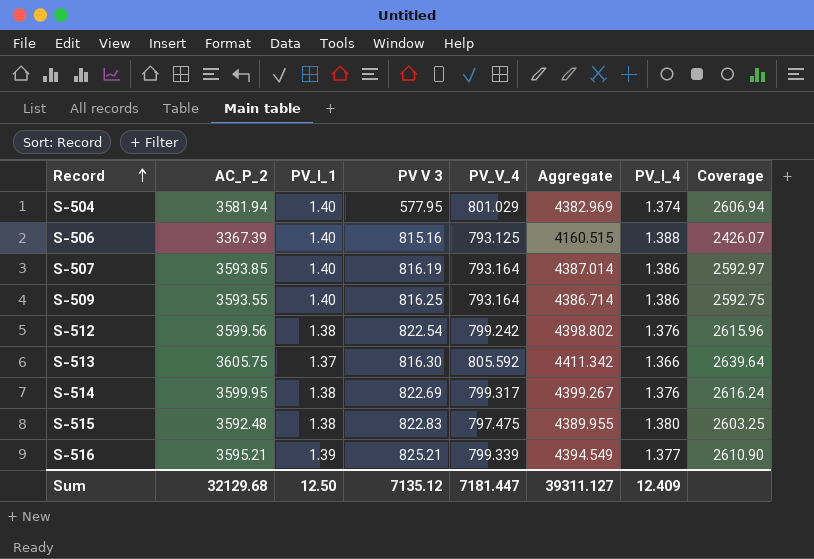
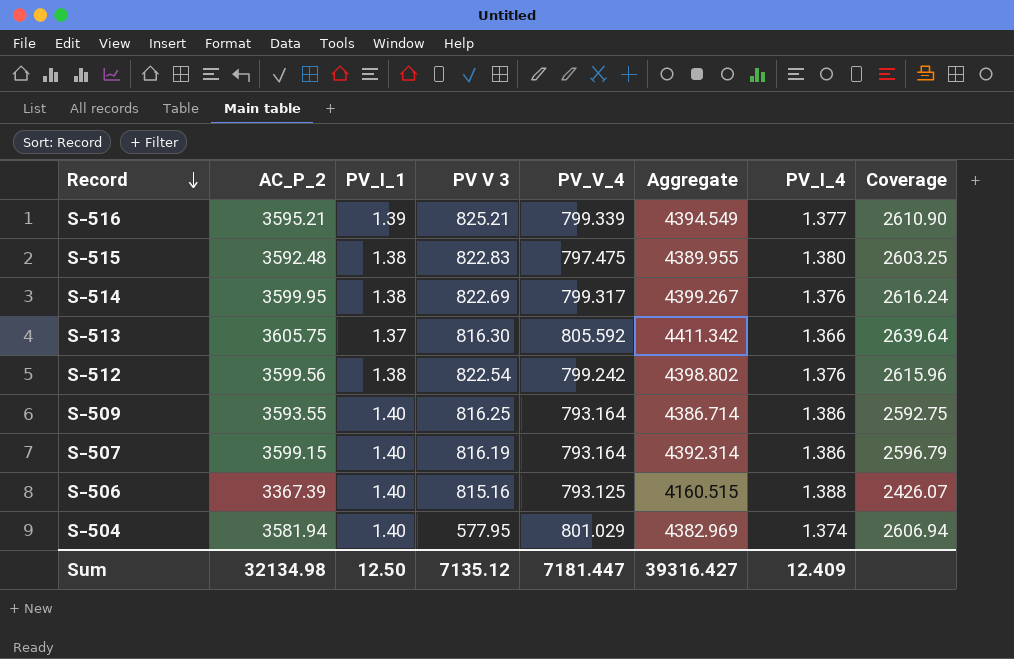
row order: Record ascending -> Record descending
S-507 | AC_P_2: 3593.85 -> 3599.15
S-507 | Aggregate: 4387.014 -> 4392.314
S-507 | Coverage: 2592.97 -> 2596.79
Sum | AC_P_2: 32129.68 -> 32134.98
Sum | Aggregate: 39311.127 -> 39316.427

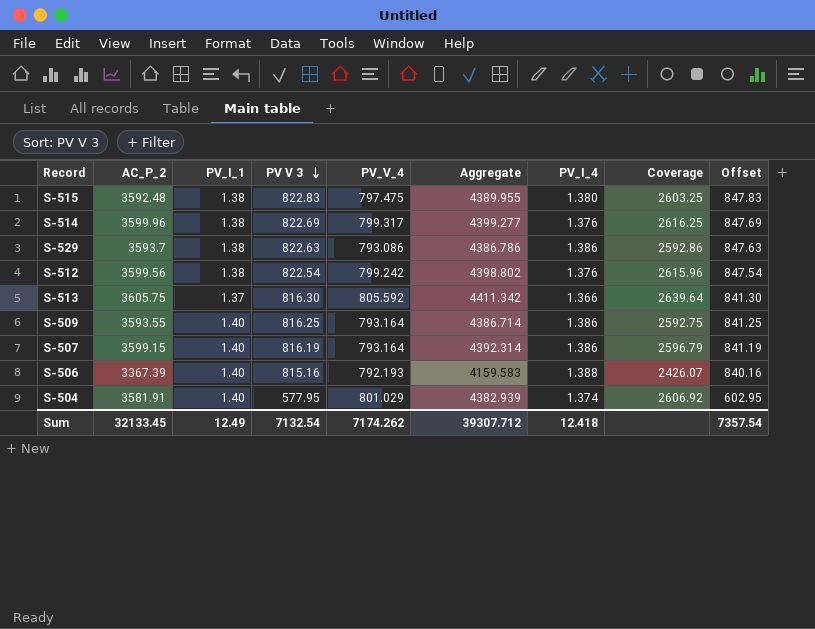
row order: Record descending -> PV V 3 descending
column Offset | formula: none -> [PV V 3] + 25
row S-516: 3595.21 | 1.39 | 825.21 | 799.339 | 4394.549 | 1.377 | 2610.90 -> none
S-514 | AC_P_2: 3599.95 -> 3599.96
S-514 | Aggregate: 4399.267 -> 4399.277
S-514 | Coverage: 2616.24 -> 2616.25
row S-529: none -> 3593.7 | 1.38 | 822.63 | 793.086 | 4386.786 | 1.386 | 2592.86 | 847.63
S-506 | PV_V_4: 793.125 -> 792.193
S-506 | Aggregate: 4160.515 -> 4159.583
S-504 | AC_P_2: 3581.94 -> 3581.91
S-504 | Aggregate: 4382.969 -> 4382.939
S-504 | Coverage: 2606.94 -> 2606.92
Sum | AC_P_2: 32134.98 -> 32133.45
Sum | PV_I_1: 12.50 -> 12.49
Sum | PV V 3: 7135.12 -> 7132.54
Sum | PV_V_4: 7181.447 -> 7174.262
Sum | Aggregate: 39316.427 -> 39307.712
Sum | PV_I_4: 12.409 -> 12.418

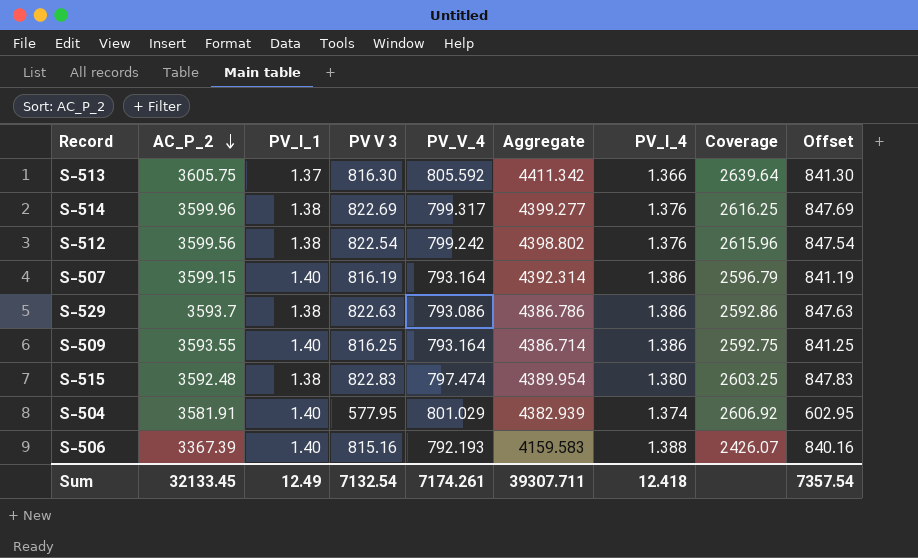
row order: PV V 3 descending -> AC_P_2 descending
S-515 | PV_V_4: 797.475 -> 797.474
S-515 | Aggregate: 4389.955 -> 4389.954
Sum | PV_V_4: 7174.262 -> 7174.261
Sum | Aggregate: 39307.712 -> 39307.711

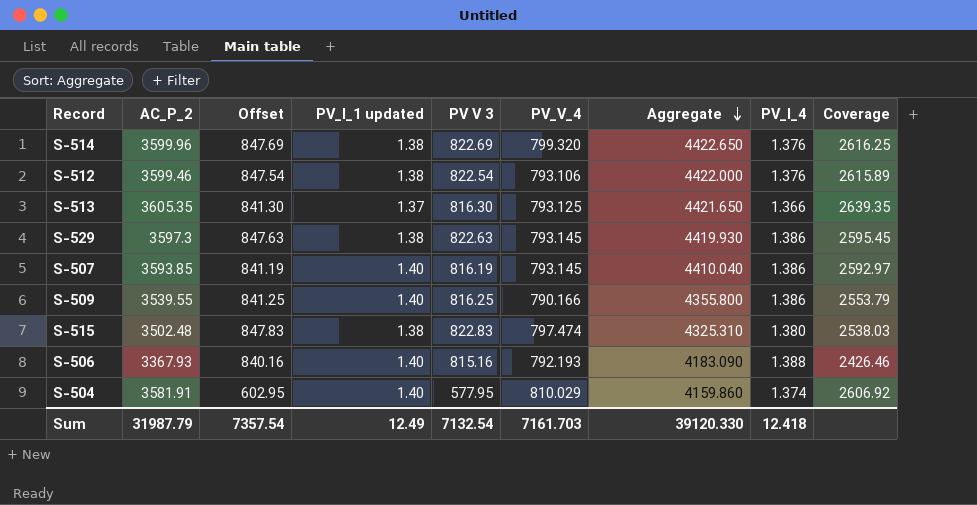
row order: AC_P_2 descending -> Aggregate descending
column Offset | position: 9 -> 3
column name: PV_I_1 -> PV_I_1 updated
column Aggregate | formula: [AC_P_2] + [PV_V_4] -> [AC_P_2] + [PV V 3]
S-514 | PV_V_4: 799.317 -> 799.320
S-512 | AC_P_2: 3599.56 -> 3599.46
S-512 | PV_V_4: 799.242 -> 793.106
S-512 | Coverage: 2615.96 -> 2615.89
S-513 | AC_P_2: 3605.75 -> 3605.35
S-513 | PV_V_4: 805.592 -> 793.125
S-513 | Coverage: 2639.64 -> 2639.35
S-529 | AC_P_2: 3593.7 -> 3597.3
S-529 | PV_V_4: 793.086 -> 793.145
S-529 | Coverage: 2592.86 -> 2595.45
S-507 | AC_P_2: 3599.15 -> 3593.85
S-507 | PV_V_4: 793.164 -> 793.145
S-507 | Coverage: 2596.79 -> 2592.97
S-509 | AC_P_2: 3593.55 -> 3539.55
S-509 | PV_V_4: 793.164 -> 790.166
S-509 | Coverage: 2592.75 -> 2553.79
S-515 | AC_P_2: 3592.48 -> 3502.48
S-515 | Coverage: 2603.25 -> 2538.03
S-506 | AC_P_2: 3367.39 -> 3367.93
S-506 | Coverage: 2426.07 -> 2426.46
S-504 | PV_V_4: 801.029 -> 810.029
Sum | AC_P_2: 32133.45 -> 31987.79
Sum | PV_V_4: 7174.261 -> 7161.703
Sum | Aggregate: 39307.711 -> 39120.330

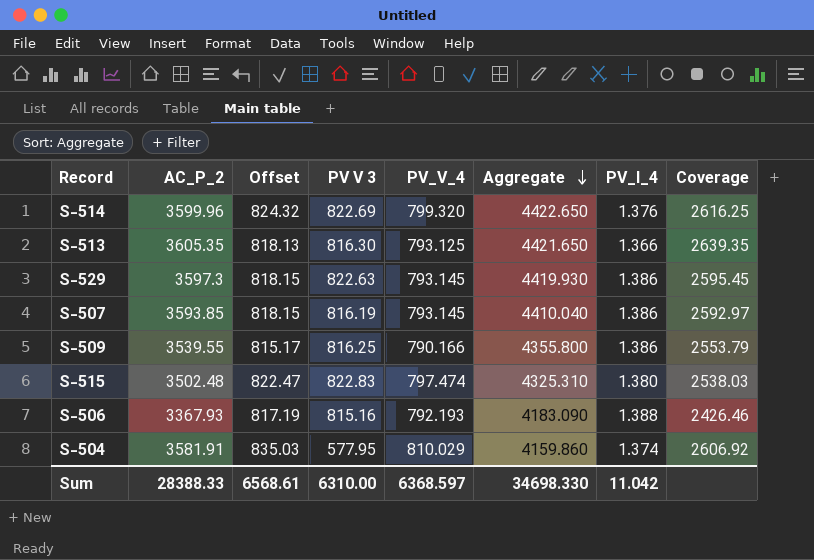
column PV_I_1 updated | position: 4 -> none
column Offset | formula: [PV V 3] + 25 -> [PV_V_4] + 25
row S-512: 3599.46 | 847.54 | 1.38 | 822.54 | 793.106 | 4422.000 | 1.376 | 2615.89 -> none
Sum | AC_P_2: 31987.79 -> 28388.33
Sum | Offset: 7357.54 -> 6568.61
Sum | PV V 3: 7132.54 -> 6310.00
Sum | PV_V_4: 7161.703 -> 6368.597
Sum | Aggregate: 39120.330 -> 34698.330
Sum | PV_I_4: 12.418 -> 11.042

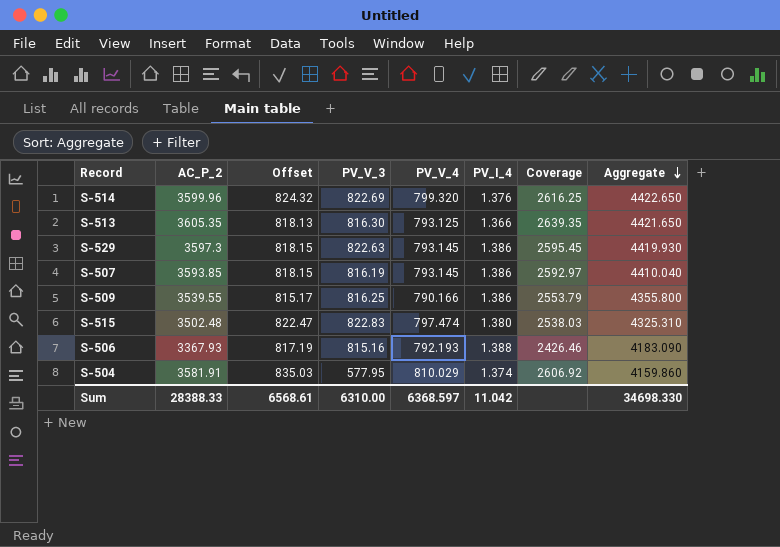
column name: PV V 3 -> PV_V_3
column Aggregate | position: 6 -> 8

